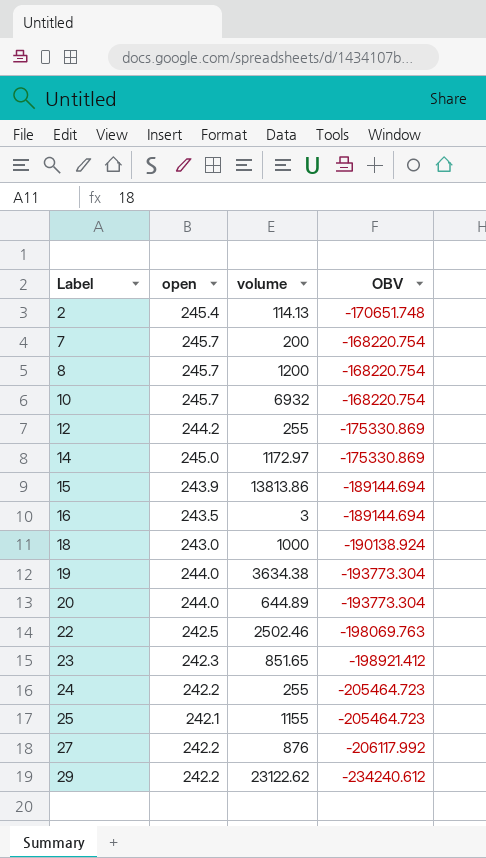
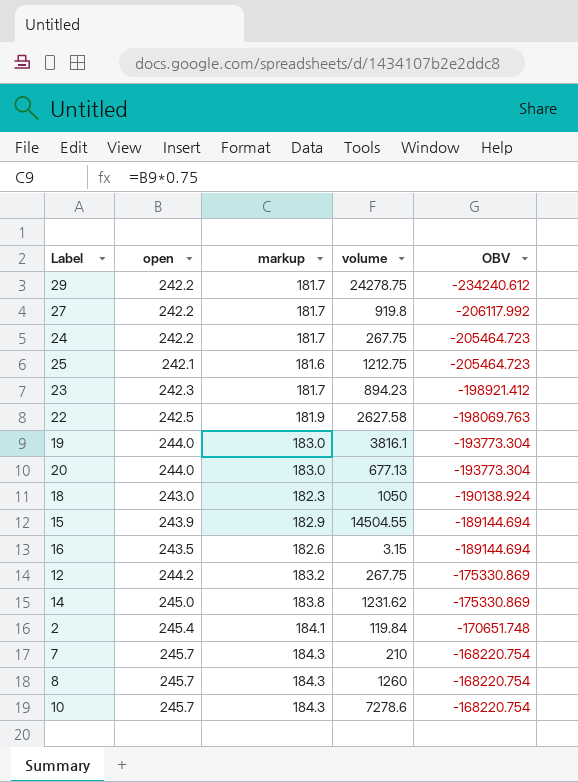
row order: Label ascending -> OBV ascending
column markup | formula: none -> [open] * 0.75
29 | volume: 23122.62 -> 24278.75
27 | volume: 876 -> 919.8
24 | volume: 255 -> 267.75
25 | volume: 1155 -> 1212.75
23 | volume: 851.65 -> 894.23
22 | volume: 2502.46 -> 2627.58
19 | volume: 3634.38 -> 3816.1
20 | volume: 644.89 -> 677.13
18 | volume: 1000 -> 1050
15 | volume: 13813.86 -> 14504.55
16 | volume: 3 -> 3.15
12 | volume: 255 -> 267.75
14 | volume: 1172.97 -> 1231.62
2 | volume: 114.13 -> 119.84
7 | volume: 200 -> 210
8 | volume: 1200 -> 1260
10 | volume: 6932 -> 7278.6

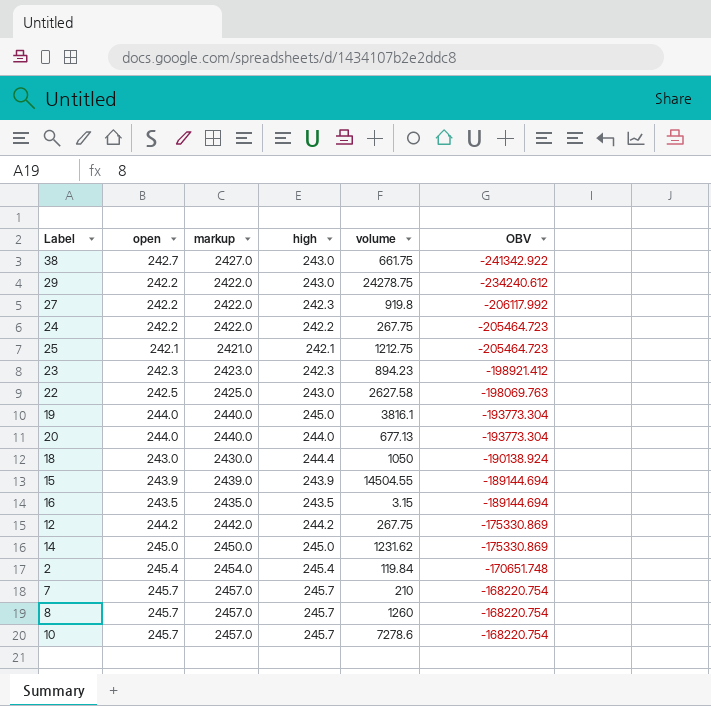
column markup | formula: [open] * 0.75 -> [open] * 10
column high | position: none -> 4
row 38: none -> 242.7 | 2427.0 | 243.0 | 661.75 | -241342.922

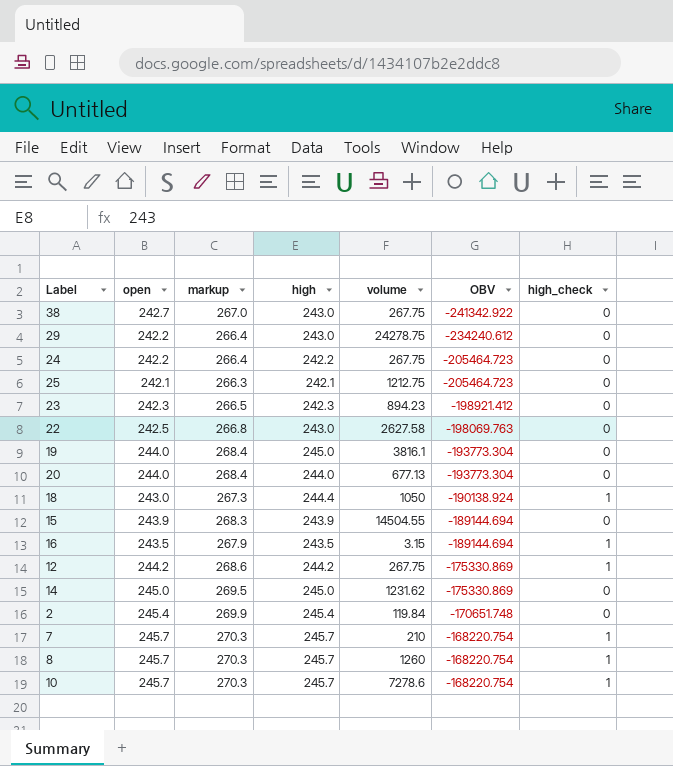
column markup | formula: [open] * 10 -> [open] * 1.1
column high_check | position: none -> 7
row 27: 242.2 | 2422.0 | 242.3 | 919.8 | -206117.992 -> none
38 | volume: 661.75 -> 267.75

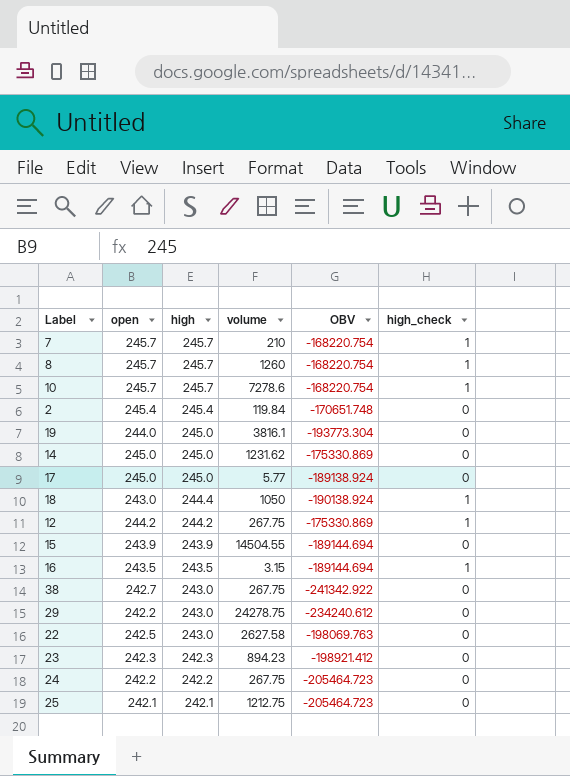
row order: OBV ascending -> high descending
column markup | formula: [open] * 1.1 -> none
row 20: 244.0 | 268.4 | 244.0 | 677.13 | -193773.304 | 0 -> none
row 17: none -> 245.0 | 245.0 | 5.77 | -189138.924 | 0

